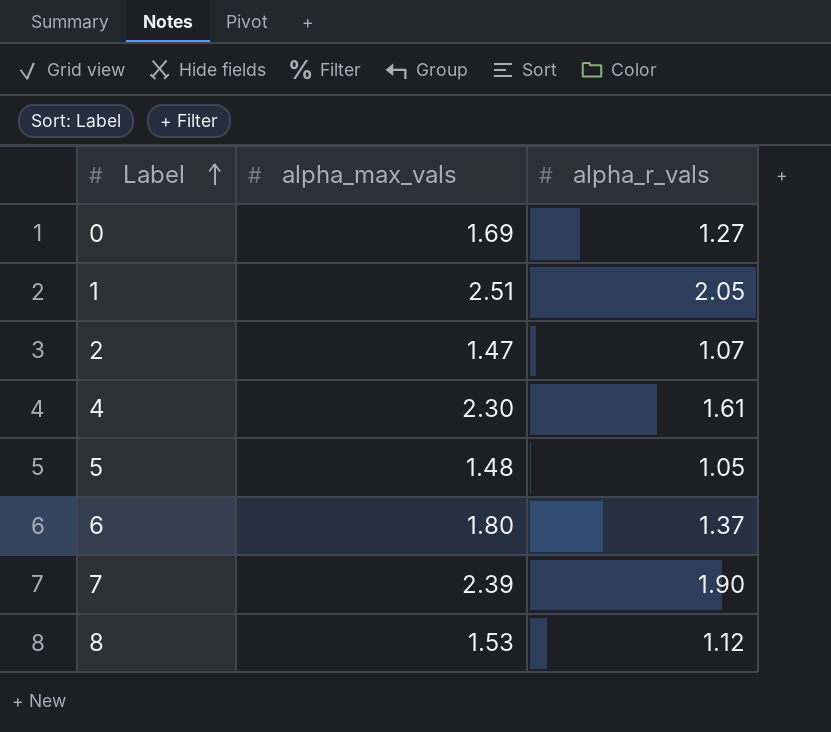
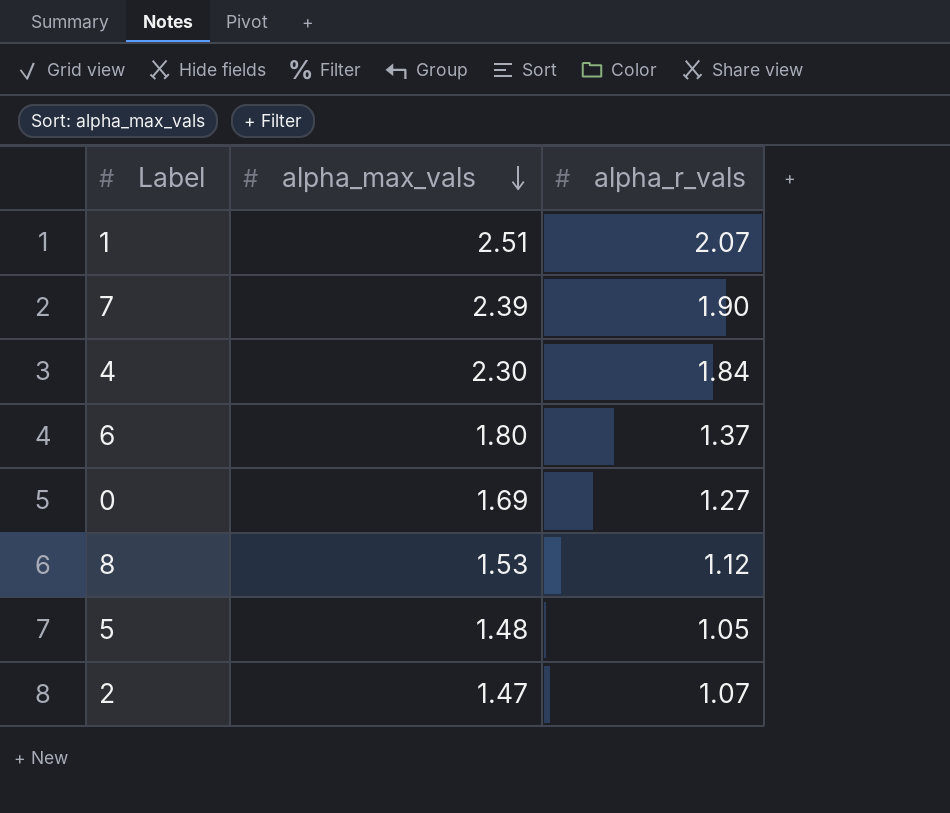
row order: Label ascending -> alpha_max_vals descending
1 | alpha_r_vals: 2.05 -> 2.07
4 | alpha_r_vals: 1.61 -> 1.84

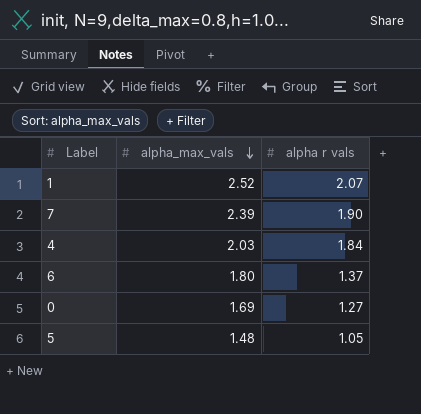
column name: alpha_r_vals -> alpha r vals
row 8: 1.53 | 1.12 -> none
row 2: 1.47 | 1.07 -> none
1 | alpha_max_vals: 2.51 -> 2.52
4 | alpha_max_vals: 2.30 -> 2.03

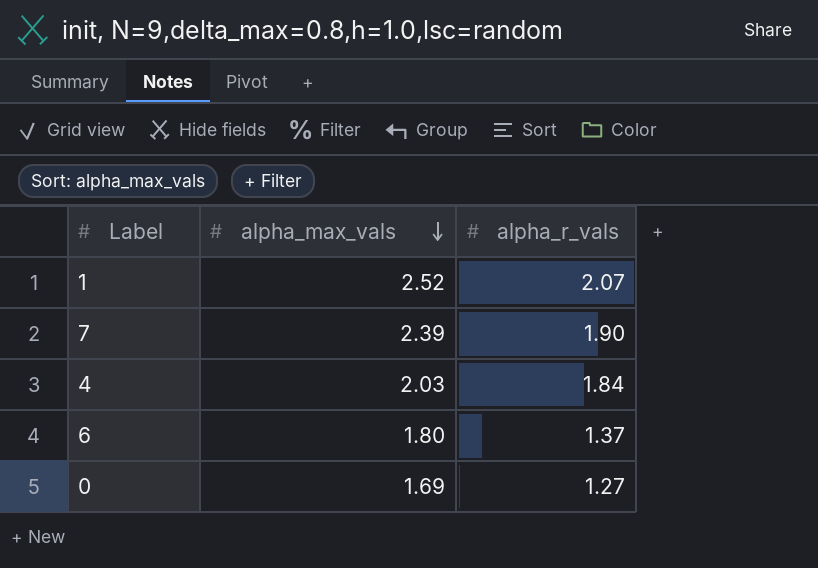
column name: alpha r vals -> alpha_r_vals
row 5: 1.48 | 1.05 -> none

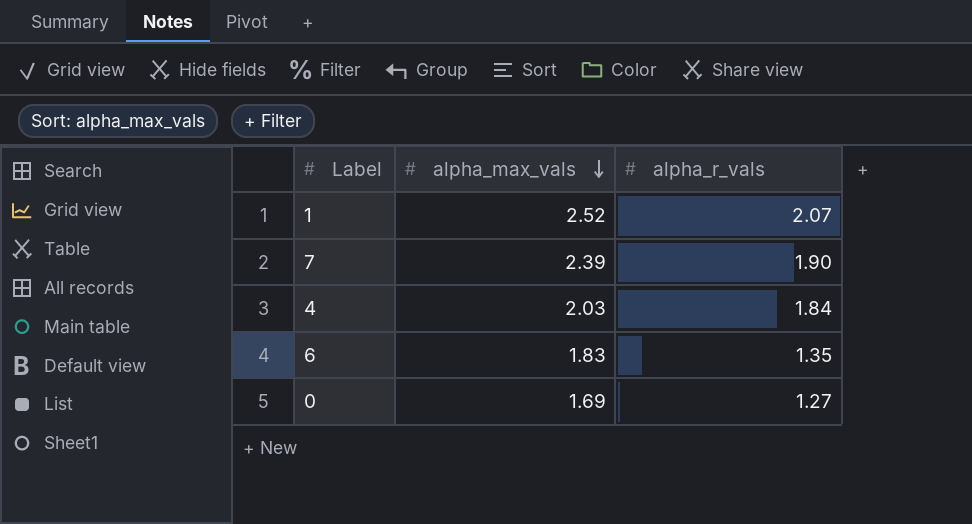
6 | alpha_max_vals: 1.80 -> 1.83
6 | alpha_r_vals: 1.37 -> 1.35

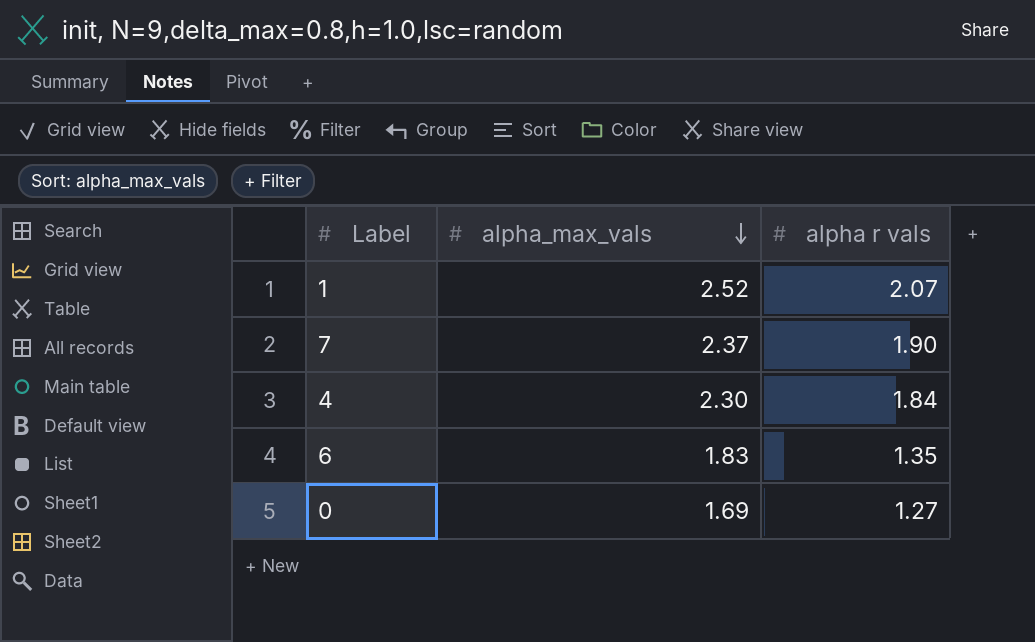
column name: alpha_r_vals -> alpha r vals
7 | alpha_max_vals: 2.39 -> 2.37
4 | alpha_max_vals: 2.03 -> 2.30

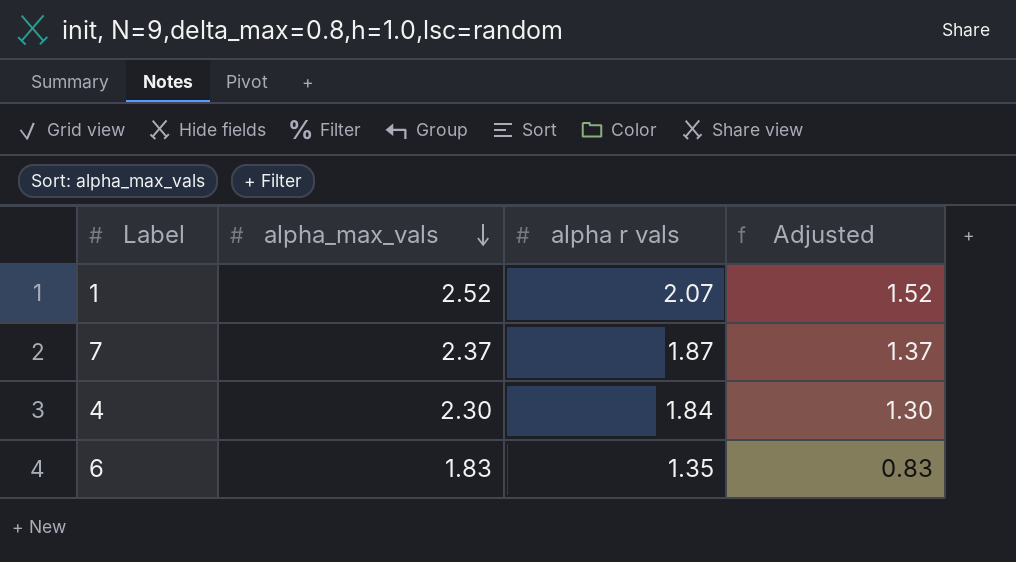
column Adjusted | formula: none -> [alpha_max_vals] - 1
row 0: 1.69 | 1.27 -> none
7 | alpha r vals: 1.90 -> 1.87

